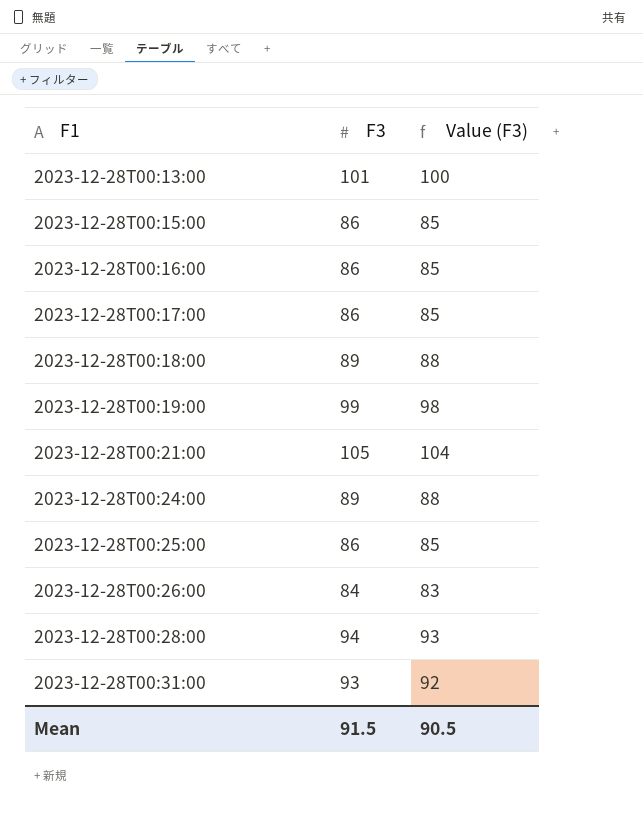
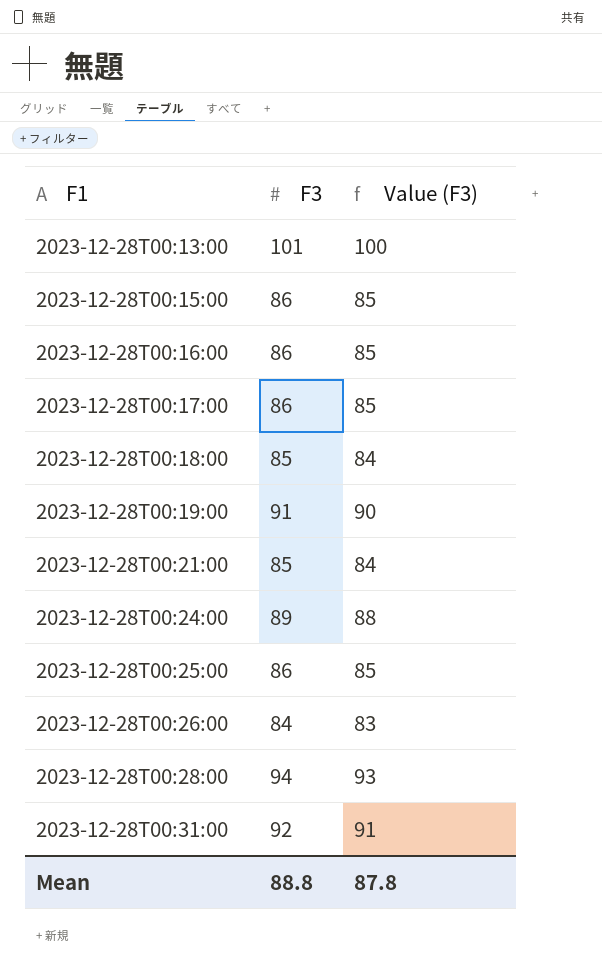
2023-12-28T00:18:00 | F3: 89 -> 85
2023-12-28T00:18:00 | Value (F3): 88 -> 84
2023-12-28T00:19:00 | F3: 99 -> 91
2023-12-28T00:19:00 | Value (F3): 98 -> 90
2023-12-28T00:21:00 | F3: 105 -> 85
2023-12-28T00:21:00 | Value (F3): 104 -> 84
2023-12-28T00:31:00 | F3: 93 -> 92
2023-12-28T00:31:00 | Value (F3): 92 -> 91
Mean | F3: 91.5 -> 88.8
Mean | Value (F3): 90.5 -> 87.8

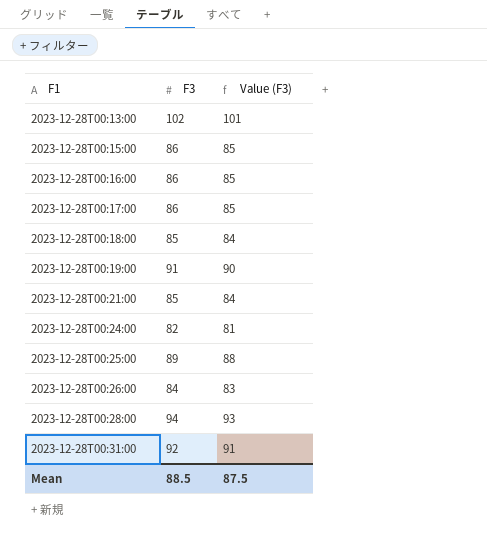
2023-12-28T00:13:00 | F3: 101 -> 102
2023-12-28T00:13:00 | Value (F3): 100 -> 101
2023-12-28T00:24:00 | F3: 89 -> 82
2023-12-28T00:24:00 | Value (F3): 88 -> 81
2023-12-28T00:25:00 | F3: 86 -> 89
2023-12-28T00:25:00 | Value (F3): 85 -> 88
Mean | F3: 88.8 -> 88.5
Mean | Value (F3): 87.8 -> 87.5

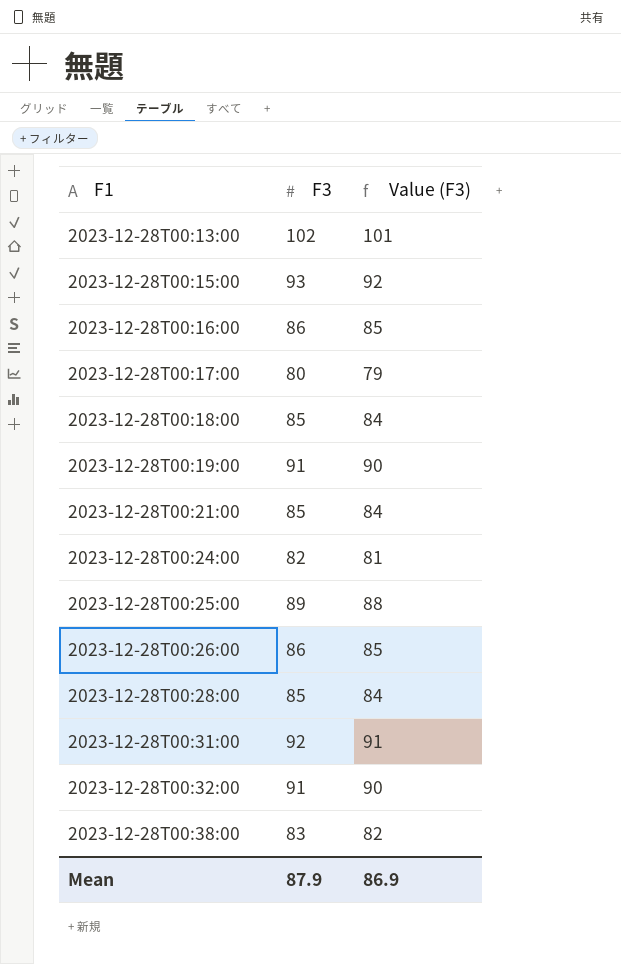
2023-12-28T00:15:00 | F3: 86 -> 93
2023-12-28T00:15:00 | Value (F3): 85 -> 92
2023-12-28T00:17:00 | F3: 86 -> 80
2023-12-28T00:17:00 | Value (F3): 85 -> 79
2023-12-28T00:26:00 | F3: 84 -> 86
2023-12-28T00:26:00 | Value (F3): 83 -> 85
2023-12-28T00:28:00 | F3: 94 -> 85
2023-12-28T00:28:00 | Value (F3): 93 -> 84
row 2023-12-28T00:32:00: none -> 91 | 90
row 2023-12-28T00:38:00: none -> 83 | 82
Mean | F3: 88.5 -> 87.9
Mean | Value (F3): 87.5 -> 86.9

